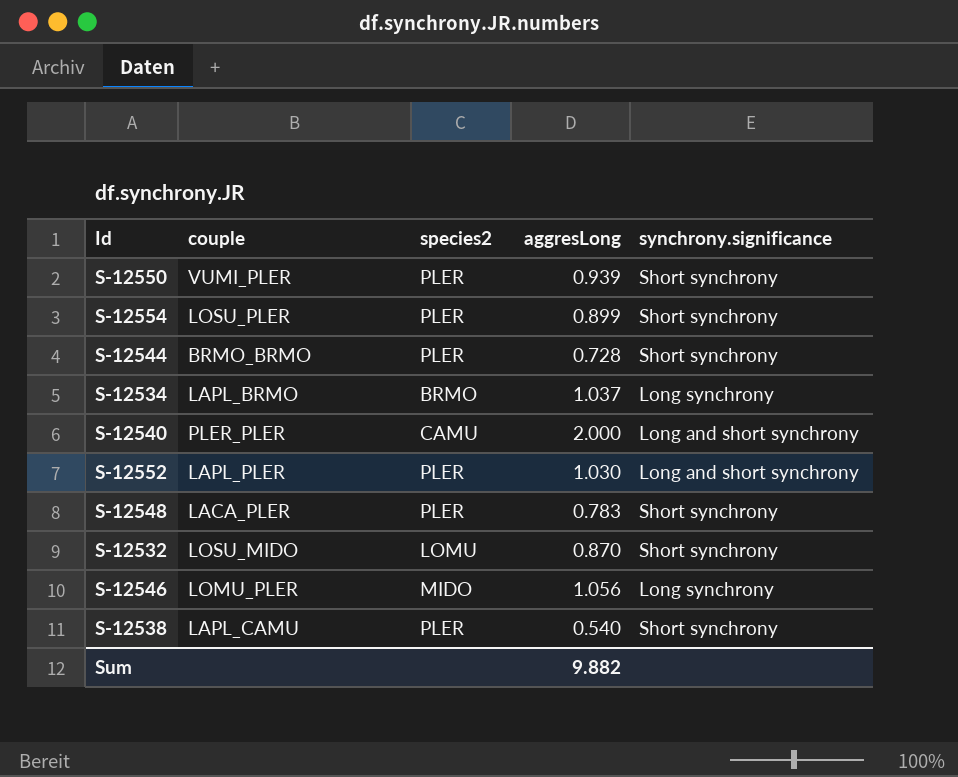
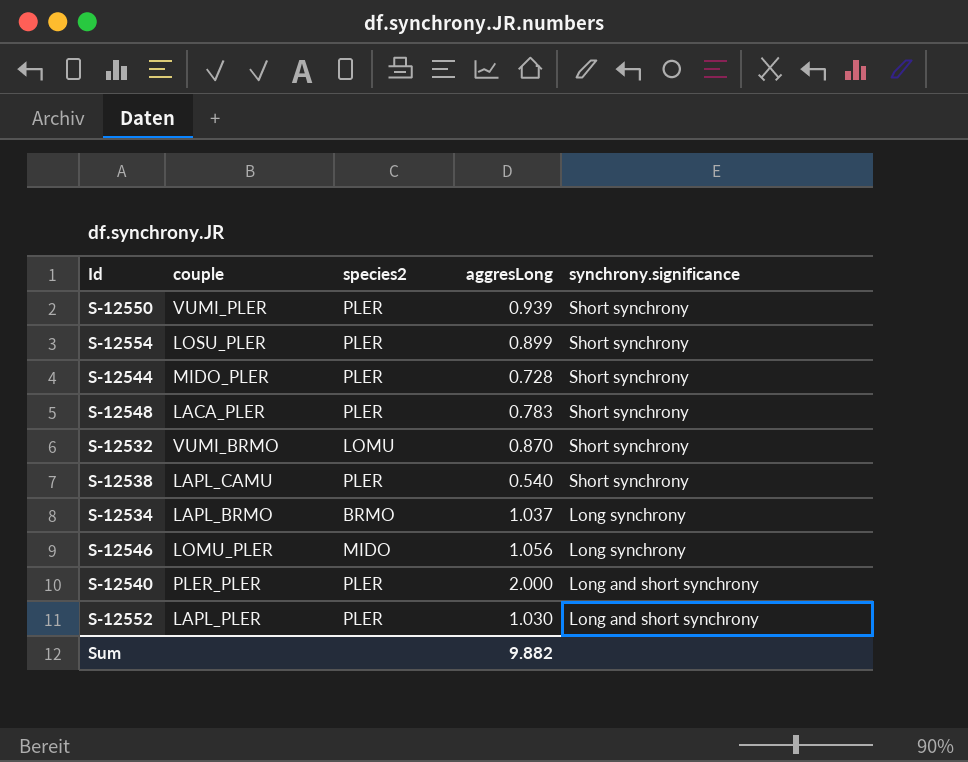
row order: none -> synchrony.significance descending
S-12544 | couple: BRMO_BRMO -> MIDO_PLER
S-12532 | couple: LOSU_MIDO -> VUMI_BRMO
S-12540 | species2: CAMU -> PLER

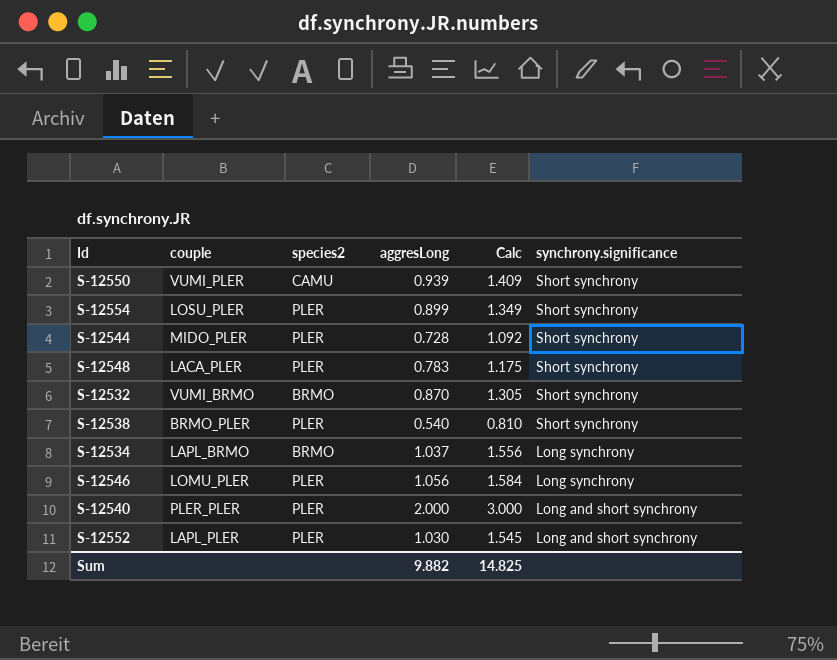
column Calc | formula: none -> [aggresLong] * 1.5
S-12550 | species2: PLER -> CAMU
S-12532 | species2: LOMU -> BRMO
S-12538 | couple: LAPL_CAMU -> BRMO_PLER
S-12546 | species2: MIDO -> PLER

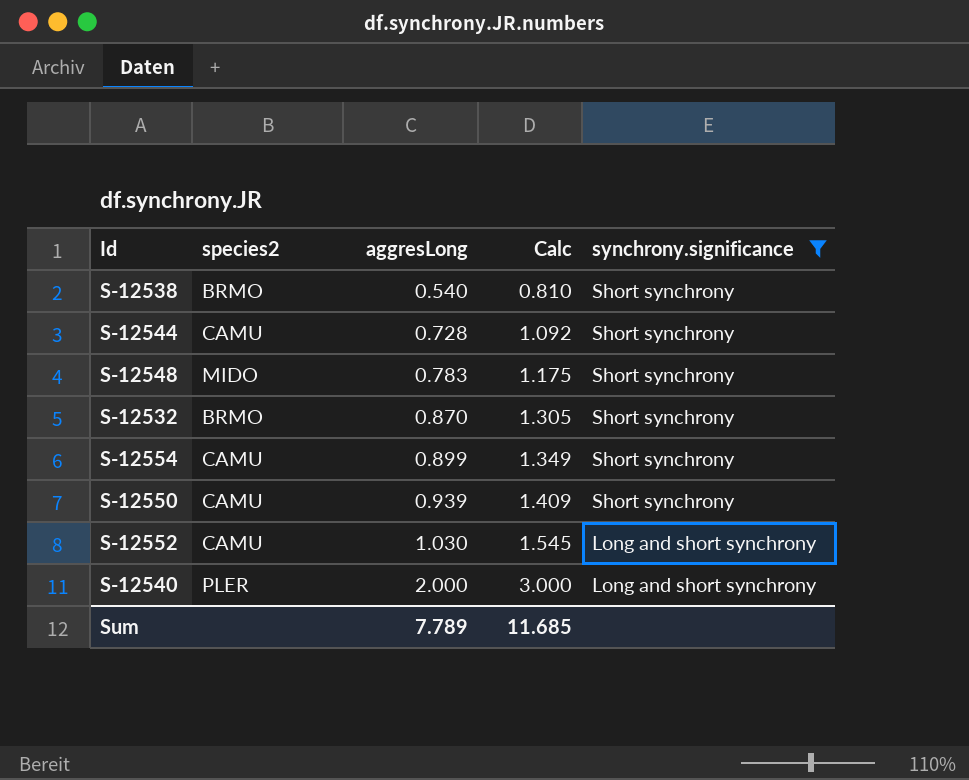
filter: none -> synchrony.significance != Long synchrony
row order: synchrony.significance descending -> aggresLong ascending
column couple | position: 2 -> none
S-12538 | species2: PLER -> BRMO
S-12544 | species2: PLER -> CAMU
S-12548 | species2: PLER -> MIDO
S-12554 | species2: PLER -> CAMU
S-12552 | species2: PLER -> CAMU
Sum | aggresLong: 9.882 -> 7.789
Sum | Calc: 14.825 -> 11.685

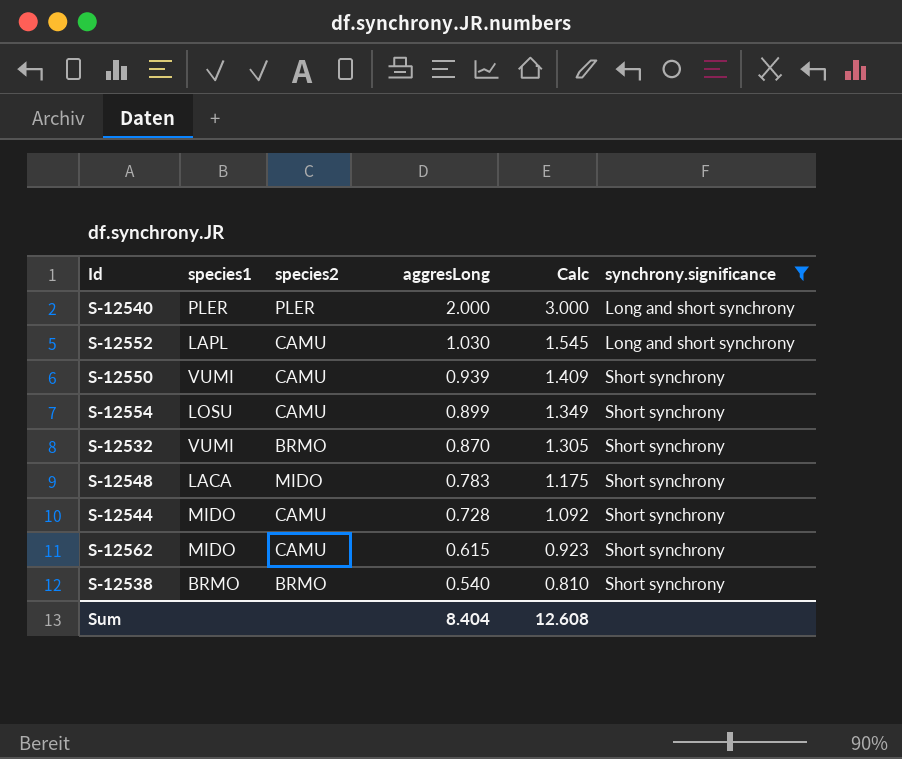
row order: aggresLong ascending -> aggresLong descending
column species1 | position: none -> 2
row S-12562: none -> MIDO | CAMU | 0.615 | 0.923 | Short synchrony
Sum | aggresLong: 7.789 -> 8.404
Sum | Calc: 11.685 -> 12.608

